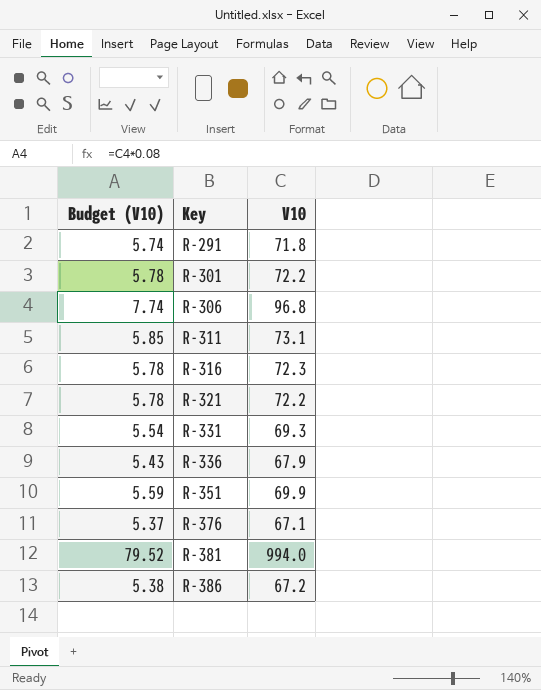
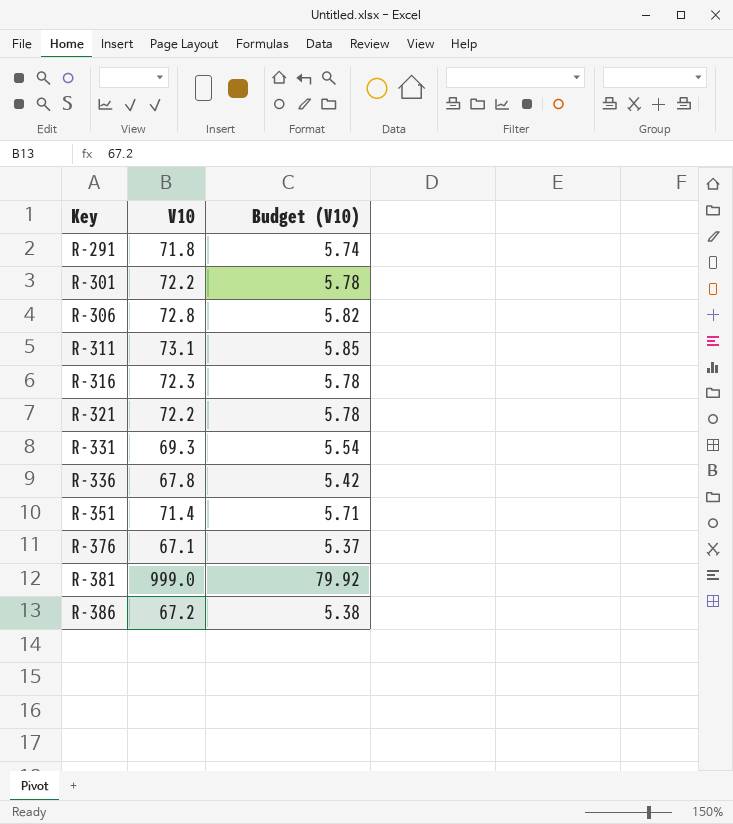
column Budget (V10) | position: 1 -> 3
R-306 | V10: 96.8 -> 72.8
R-306 | Budget (V10): 7.74 -> 5.82
R-336 | V10: 67.9 -> 67.8
R-336 | Budget (V10): 5.43 -> 5.42
R-351 | V10: 69.9 -> 71.4
R-351 | Budget (V10): 5.59 -> 5.71
R-381 | V10: 994.0 -> 999.0
R-381 | Budget (V10): 79.52 -> 79.92

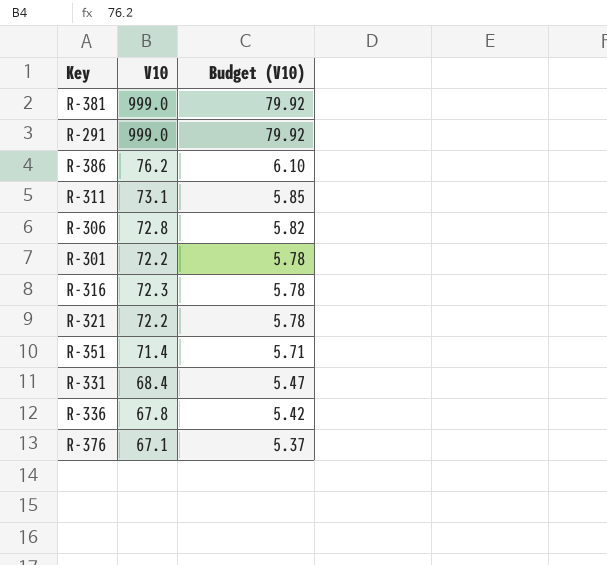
row order: Key ascending -> Budget (V10) descending
R-291 | V10: 71.8 -> 999.0
R-291 | Budget (V10): 5.74 -> 79.92
R-386 | V10: 67.2 -> 76.2
R-386 | Budget (V10): 5.38 -> 6.10
R-331 | V10: 69.3 -> 68.4
R-331 | Budget (V10): 5.54 -> 5.47

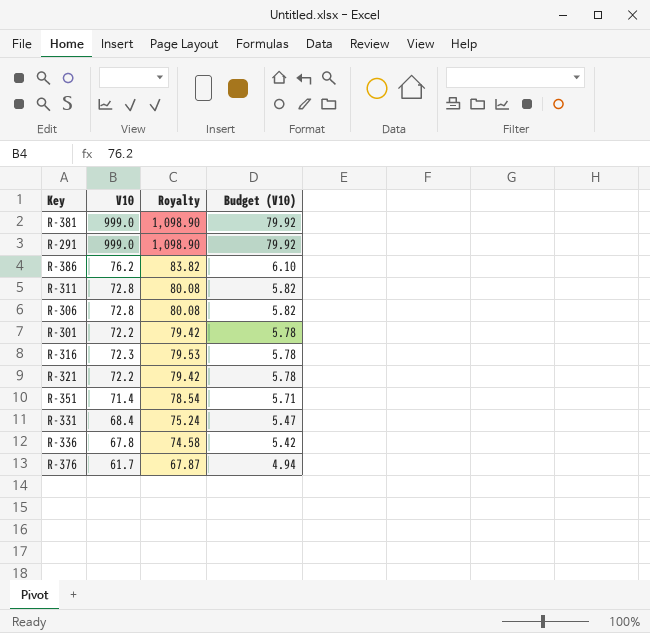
column Royalty | formula: none -> [V10] * 1.1
R-311 | V10: 73.1 -> 72.8
R-311 | Budget (V10): 5.85 -> 5.82
R-376 | V10: 67.1 -> 61.7
R-376 | Budget (V10): 5.37 -> 4.94

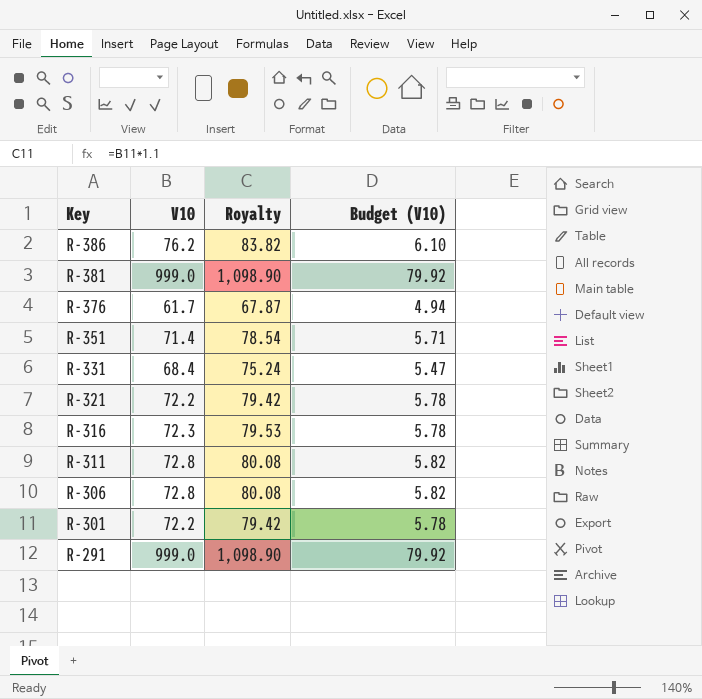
row order: Budget (V10) descending -> Key descending
row R-336: 67.8 | 74.58 | 5.42 -> none

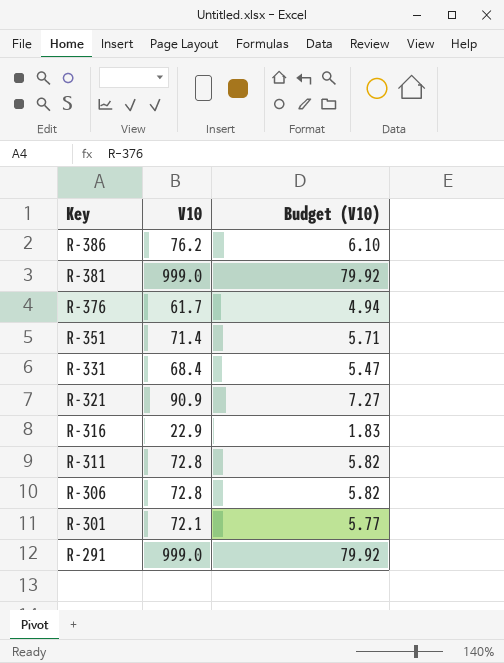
column Royalty | formula: [V10] * 1.1 -> none
R-321 | V10: 72.2 -> 90.9
R-321 | Budget (V10): 5.78 -> 7.27
R-316 | V10: 72.3 -> 22.9
R-316 | Budget (V10): 5.78 -> 1.83
R-301 | V10: 72.2 -> 72.1
R-301 | Budget (V10): 5.78 -> 5.77

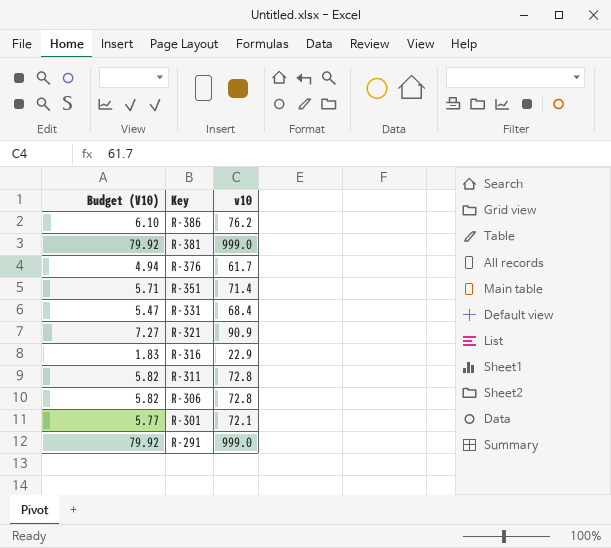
column Budget (V10) | position: 3 -> 1
column name: V10 -> v10

